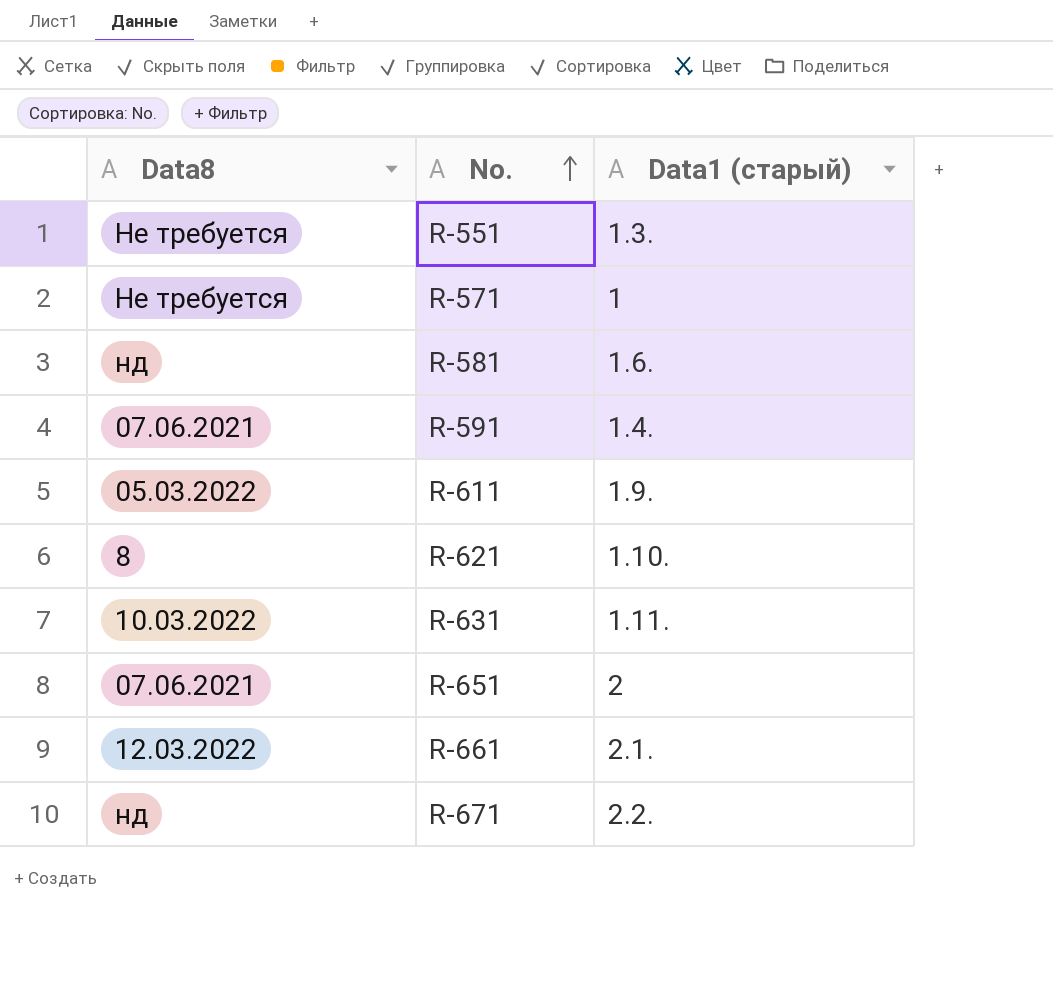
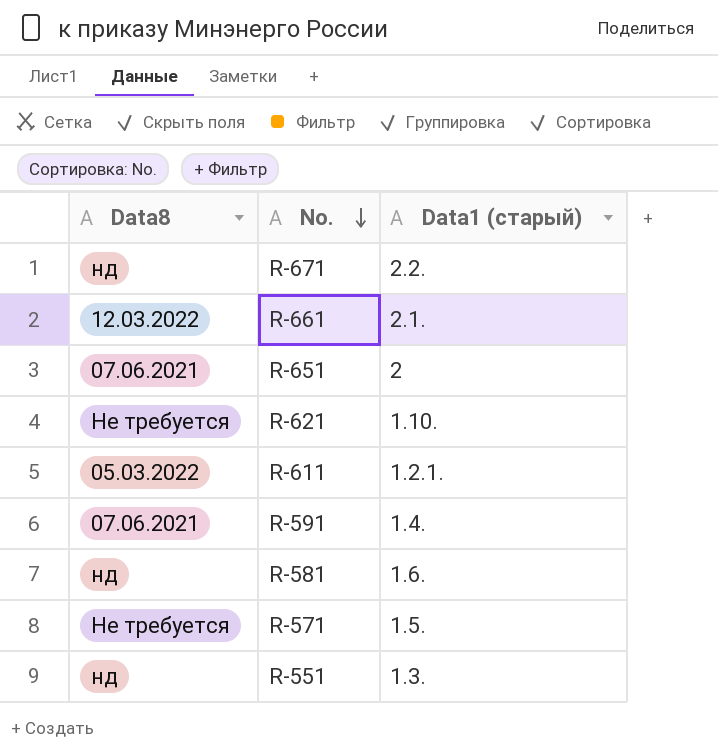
row order: No. ascending -> No. descending
row R-631: 10.03.2022 | 1.11. -> none
R-621 | Data8: 8 -> Не требуется
R-611 | Data1 (старый): 1.9. -> 1.2.1.
R-571 | Data1 (старый): 1 -> 1.5.
R-551 | Data8: Не требуется -> нд

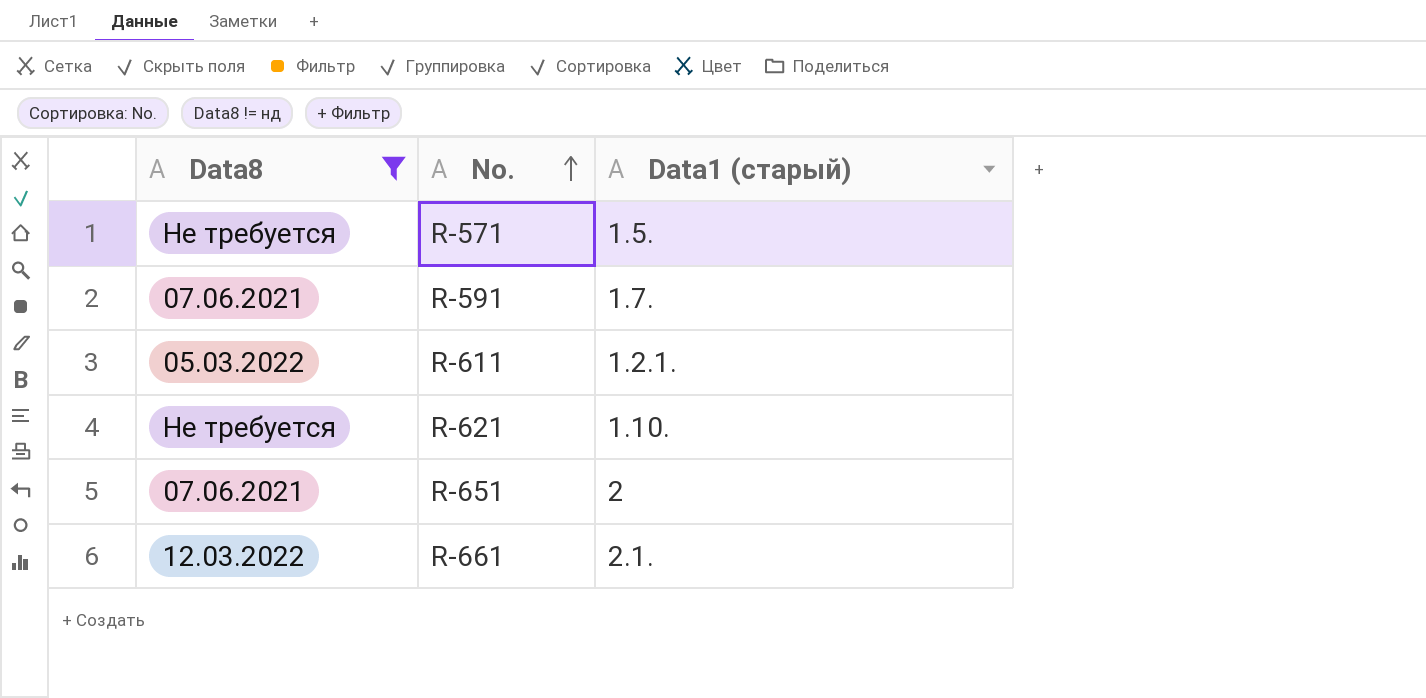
filter: none -> Data8 != нд
row order: No. descending -> No. ascending
R-591 | Data1 (старый): 1.4. -> 1.7.

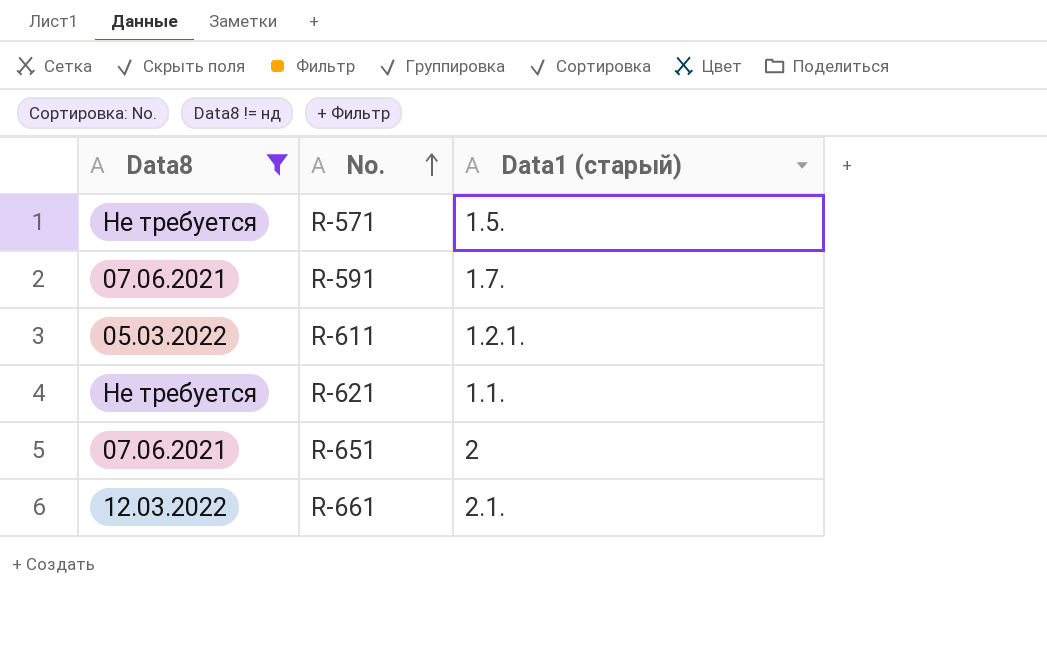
R-621 | Data1 (старый): 1.10. -> 1.1.

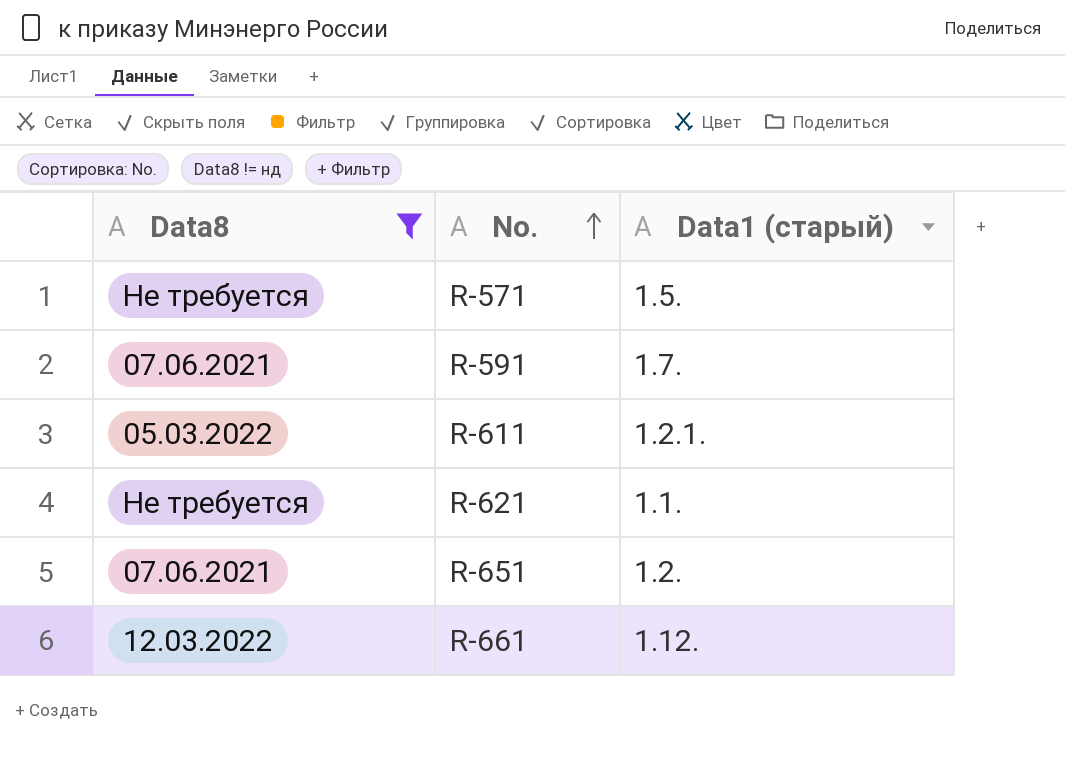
R-651 | Data1 (старый): 2 -> 1.2.
R-661 | Data1 (старый): 2.1. -> 1.12.

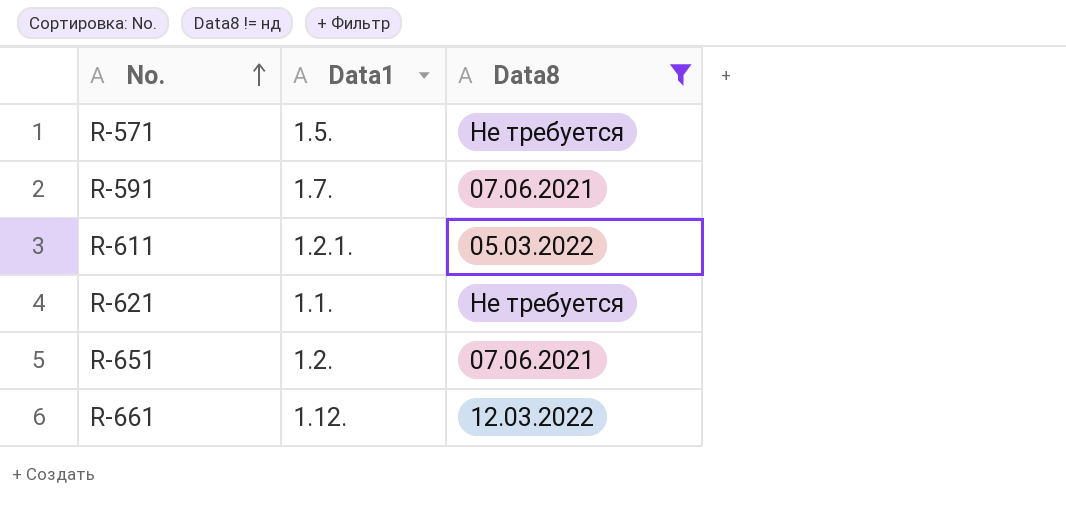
column name: Data1 (старый) -> Data1
column Data8 | position: 1 -> 3

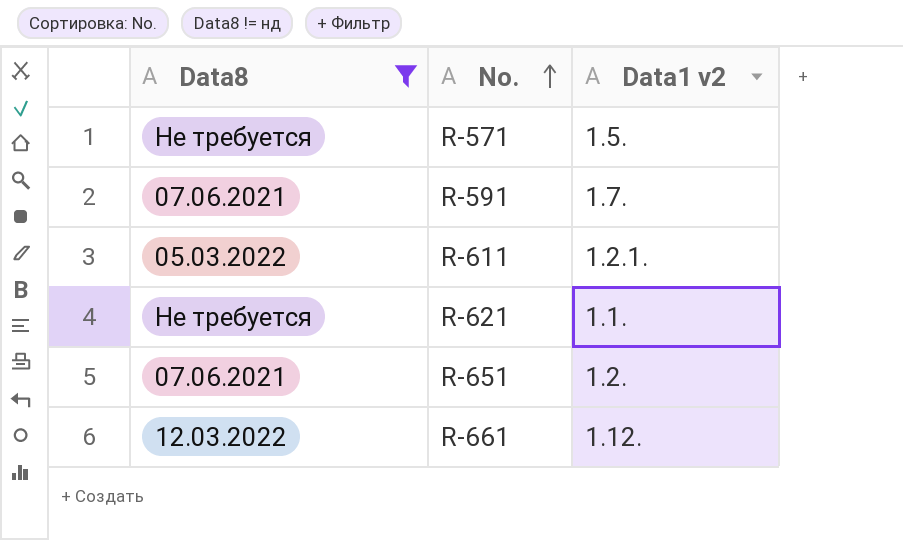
column Data8 | position: 3 -> 1
column name: Data1 -> Data1 v2

